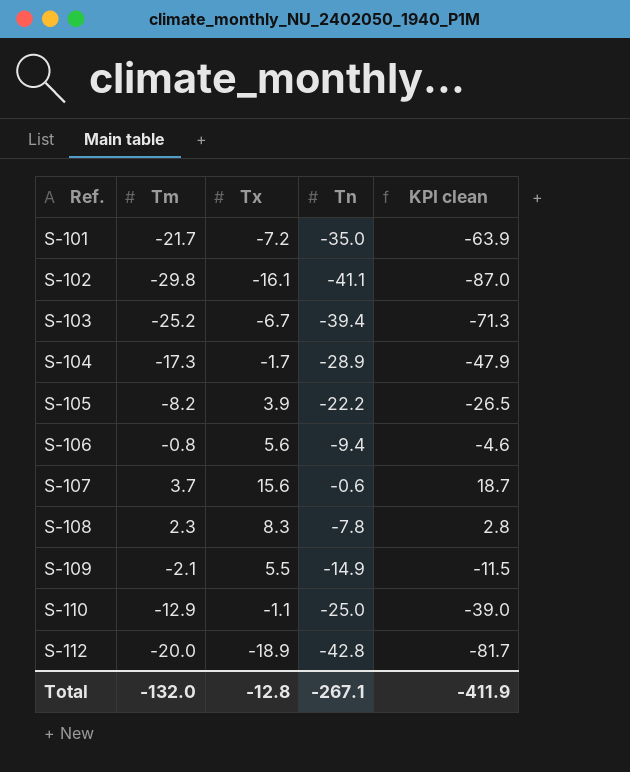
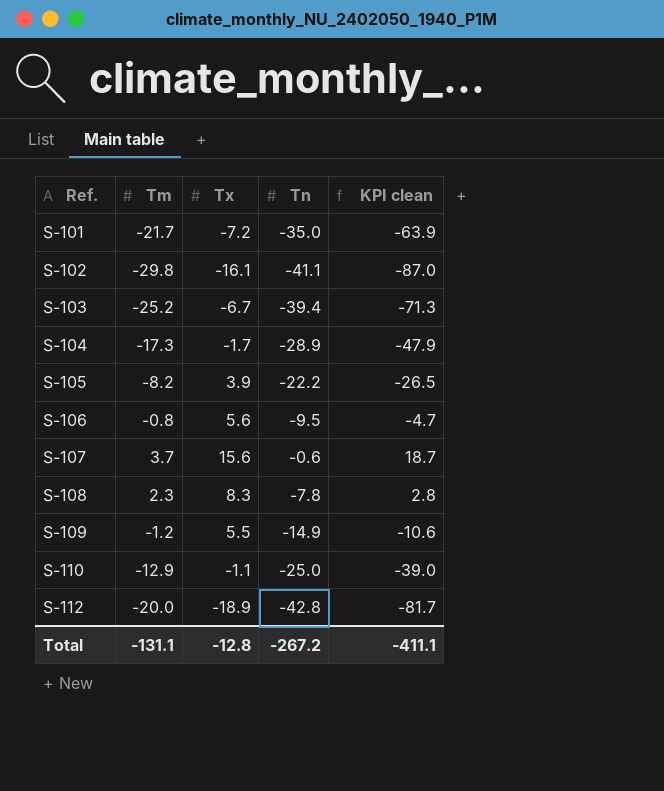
S-106 | Tn: -9.4 -> -9.5
S-106 | KPI clean: -4.6 -> -4.7
S-109 | Tm: -2.1 -> -1.2
S-109 | KPI clean: -11.5 -> -10.6
Total | Tm: -132.0 -> -131.1
Total | Tn: -267.1 -> -267.2
Total | KPI clean: -411.9 -> -411.1

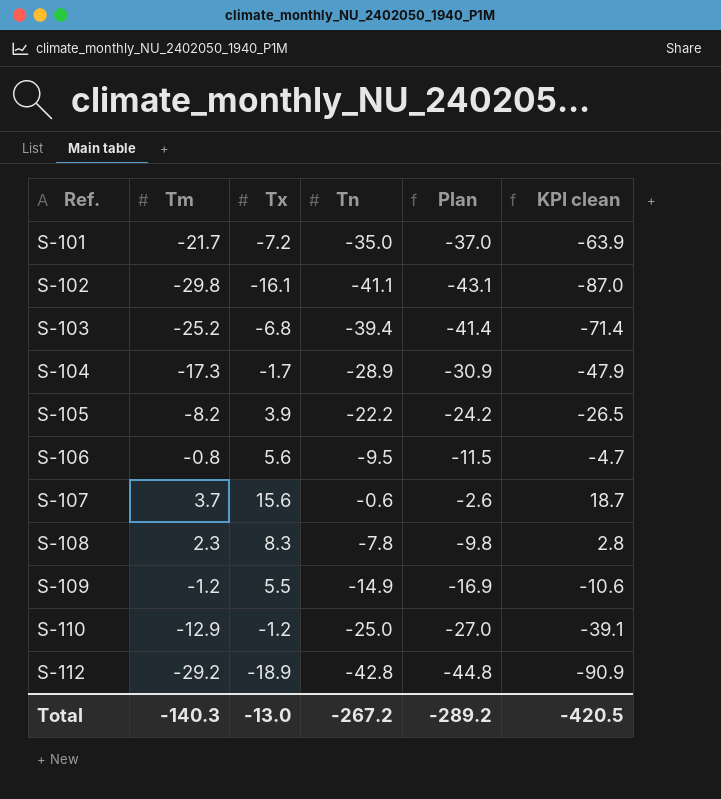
column Plan | formula: none -> [Tn] - 2
S-103 | Tx: -6.7 -> -6.8
S-103 | KPI clean: -71.3 -> -71.4
S-110 | Tx: -1.1 -> -1.2
S-110 | KPI clean: -39.0 -> -39.1
S-112 | Tm: -20.0 -> -29.2
S-112 | KPI clean: -81.7 -> -90.9
Total | Tm: -131.1 -> -140.3
Total | Tx: -12.8 -> -13.0
Total | KPI clean: -411.1 -> -420.5

